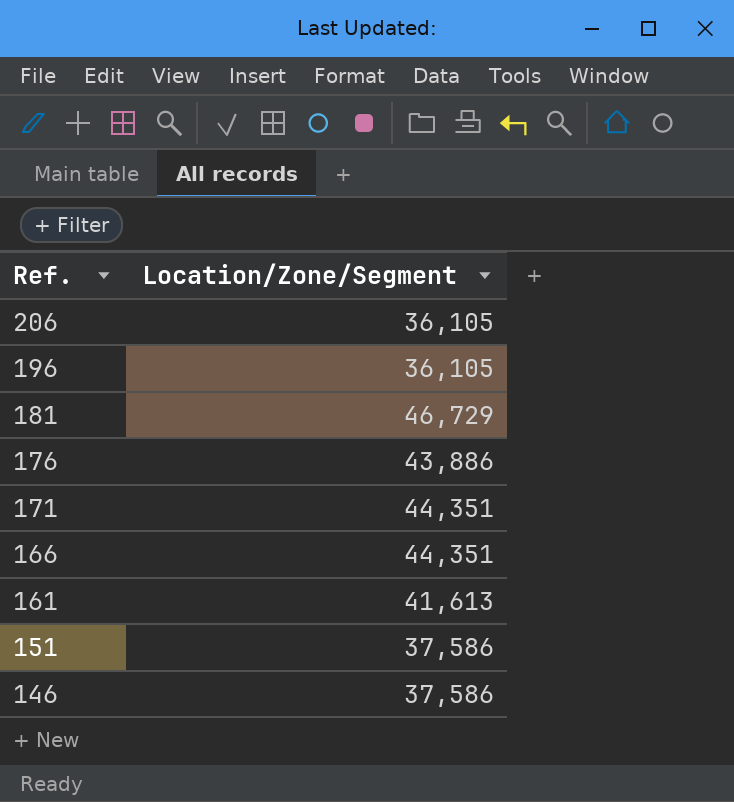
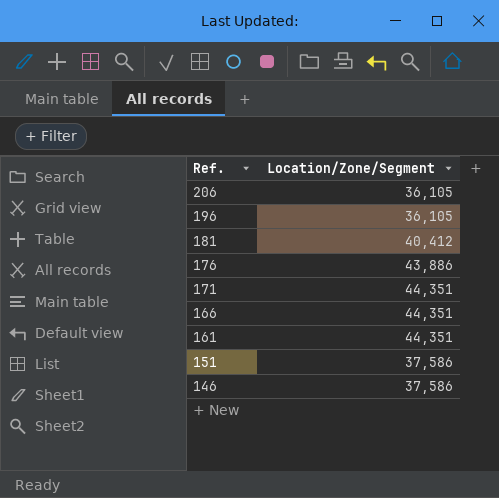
181 | Location/Zone/Segment: 46,729 -> 40,412
161 | Location/Zone/Segment: 41,613 -> 44,351

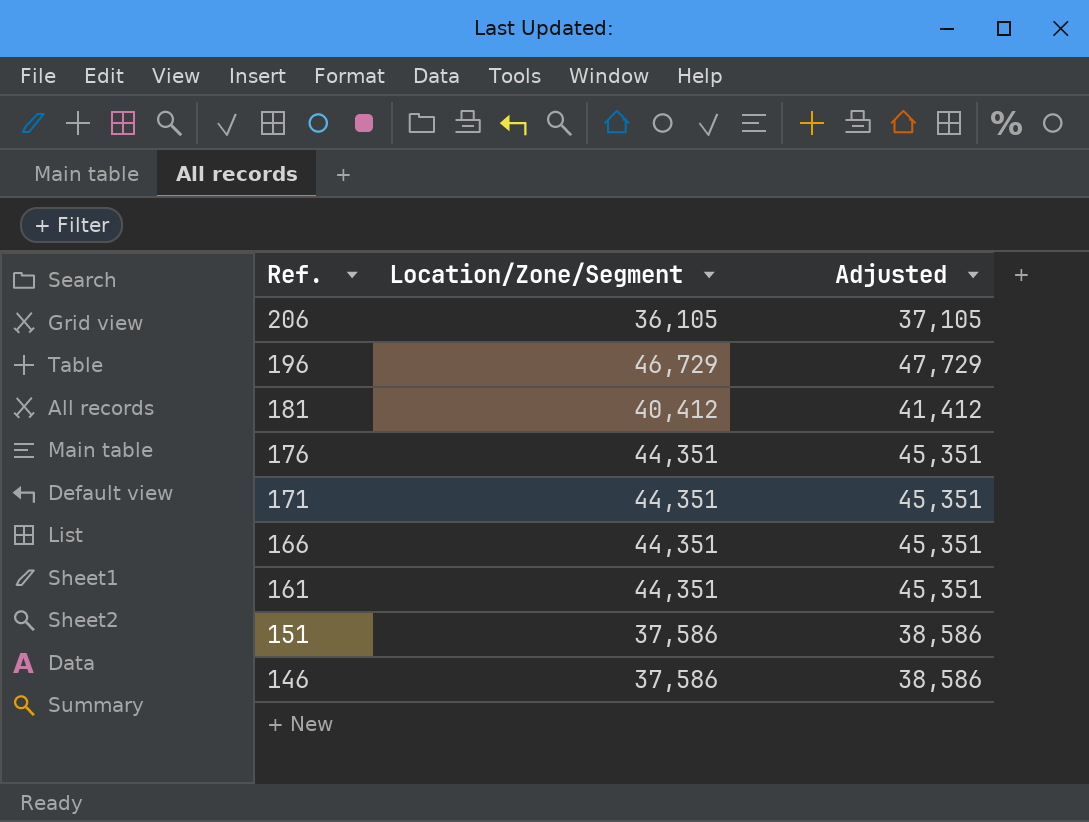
column Adjusted | formula: none -> [Location/Zone/Segment] + 1000
196 | Location/Zone/Segment: 36,105 -> 46,729
176 | Location/Zone/Segment: 43,886 -> 44,351

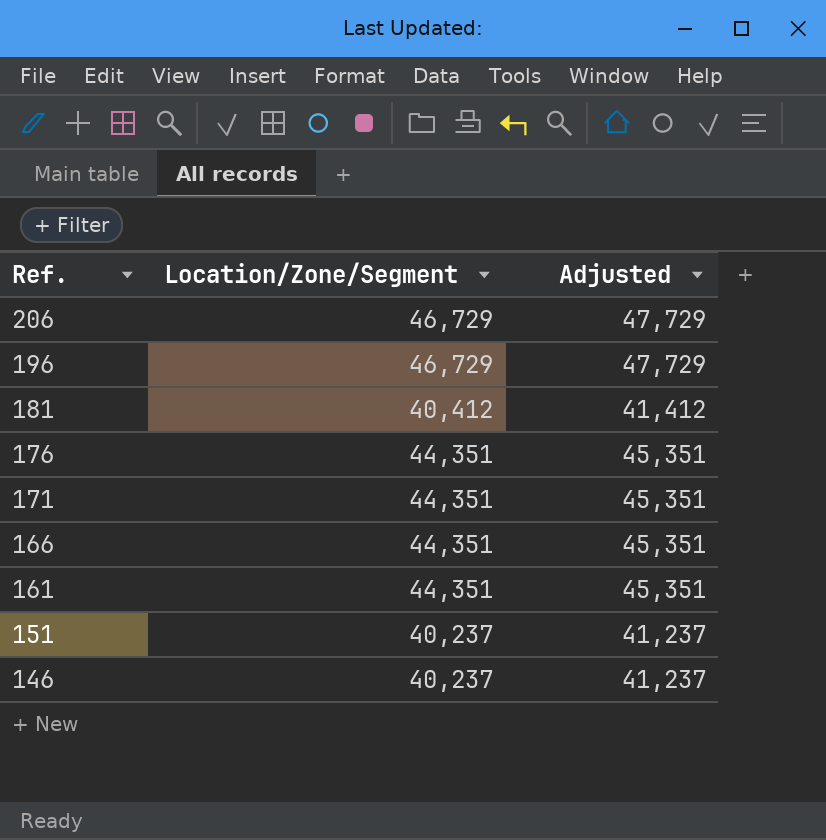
206 | Location/Zone/Segment: 36,105 -> 46,729
206 | Adjusted: 37,105 -> 47,729
151 | Location/Zone/Segment: 37,586 -> 40,237
151 | Adjusted: 38,586 -> 41,237
146 | Location/Zone/Segment: 37,586 -> 40,237
146 | Adjusted: 38,586 -> 41,237

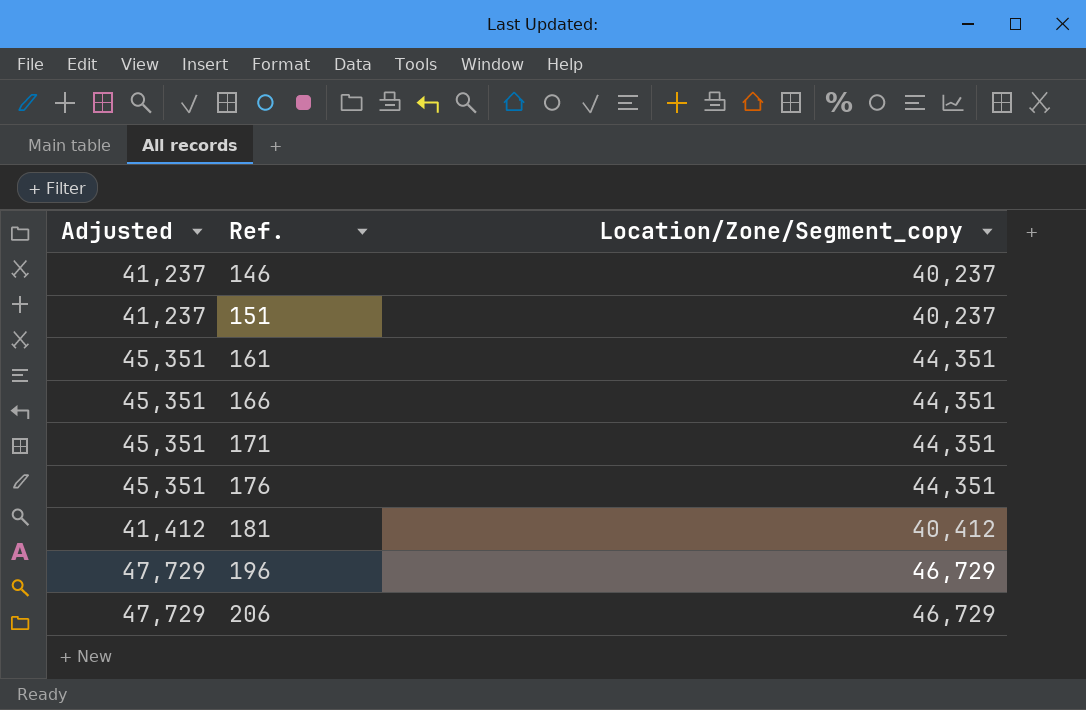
row order: Ref. descending -> Ref. ascending
column Adjusted | position: 3 -> 1
column name: Location/Zone/Segment -> Location/Zone/Segment_copy

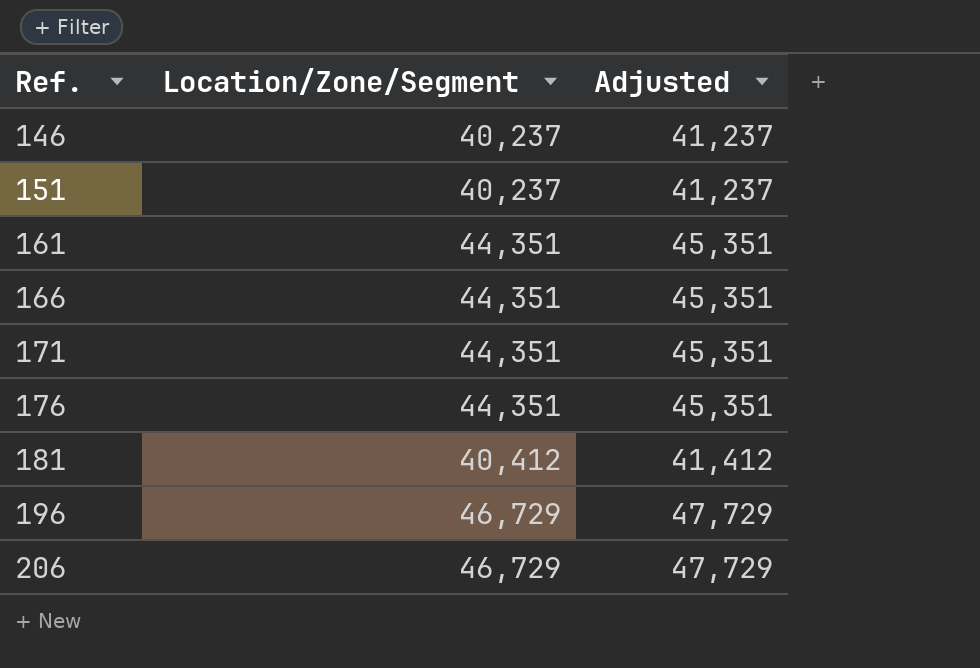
column name: Location/Zone/Segment_copy -> Location/Zone/Segment
column Adjusted | position: 1 -> 3

